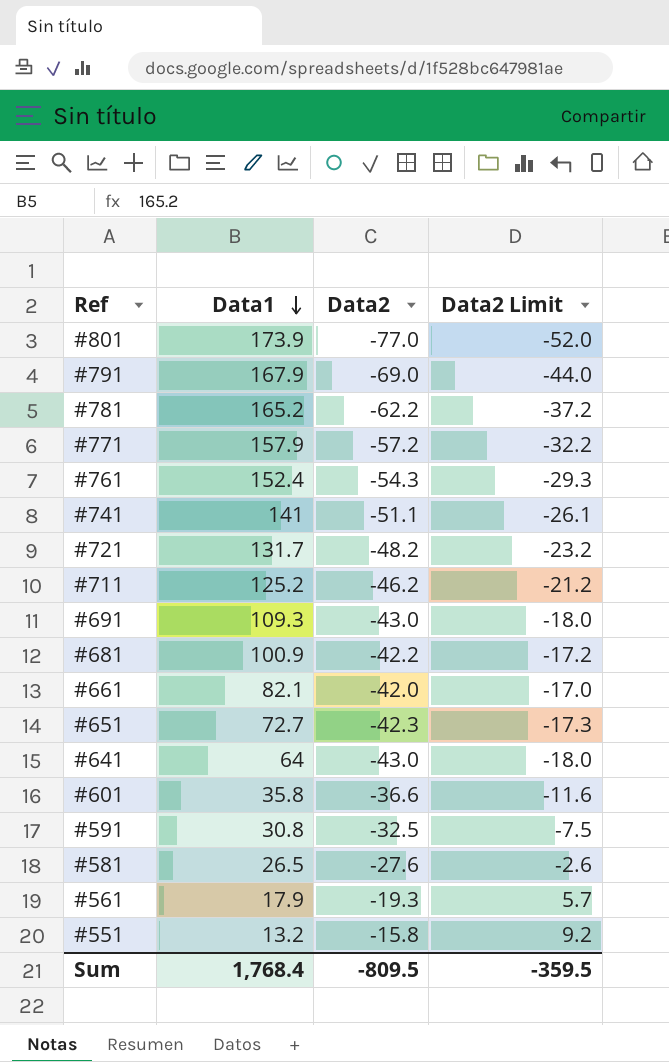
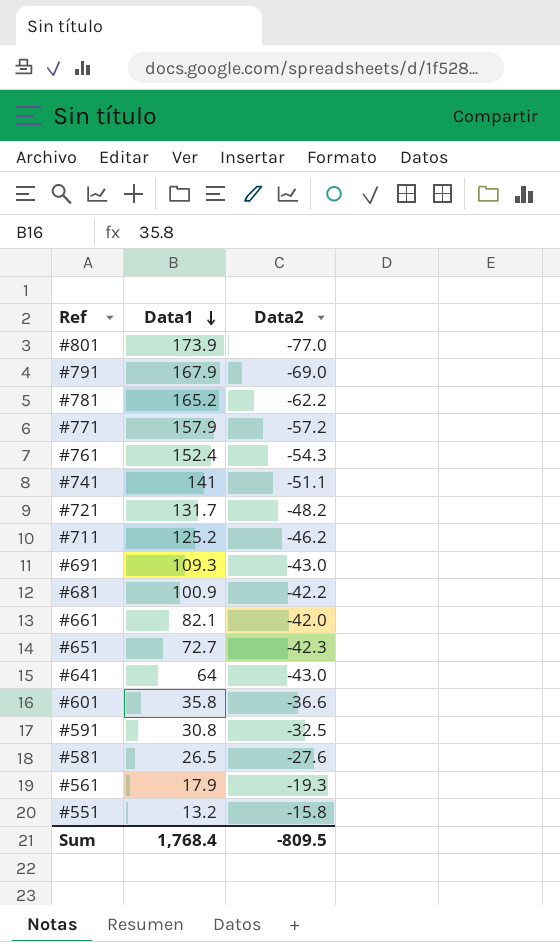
column Data2 Limit | formula: [Data2] + 25 -> none

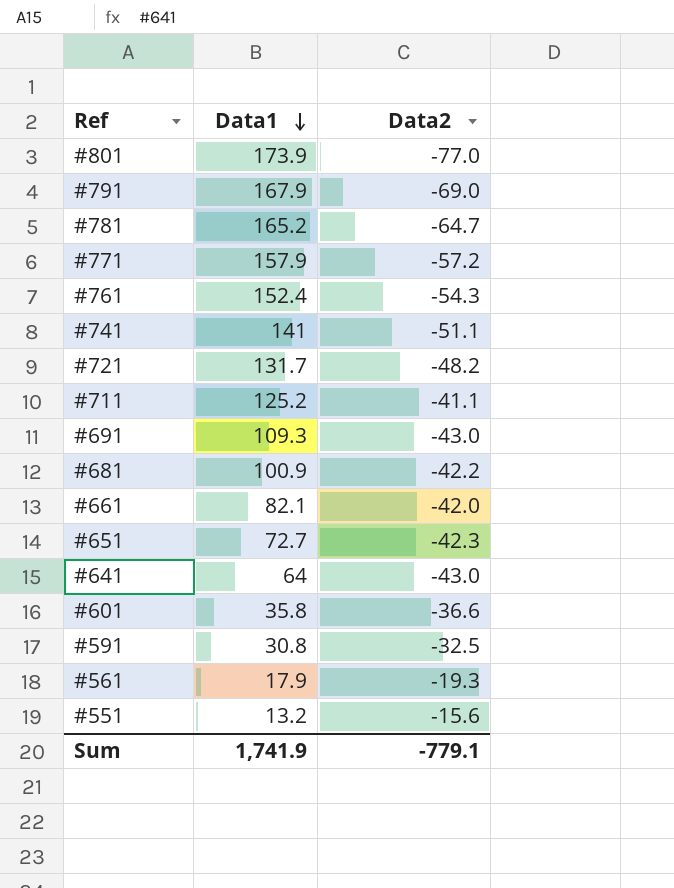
row #581: 26.5 | -27.6 -> none
#781 | Data2: -62.2 -> -64.7
#711 | Data2: -46.2 -> -41.1
#551 | Data2: -15.8 -> -15.6
Sum | Data1: 1,768.4 -> 1,741.9
Sum | Data2: -809.5 -> -779.1

